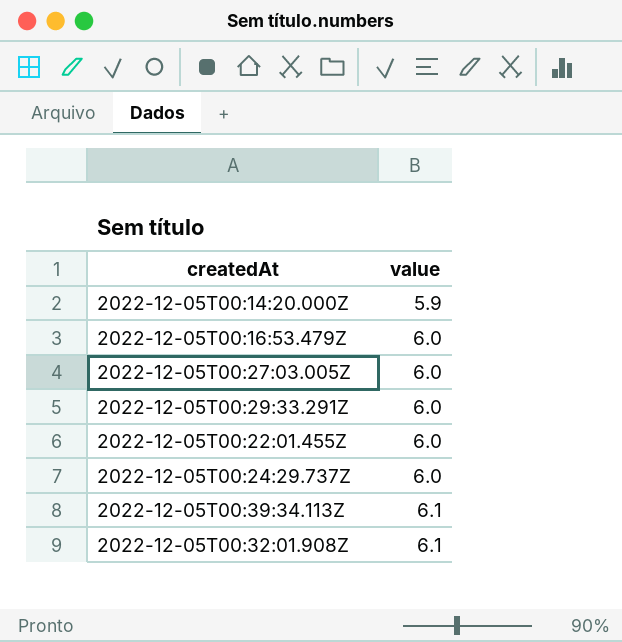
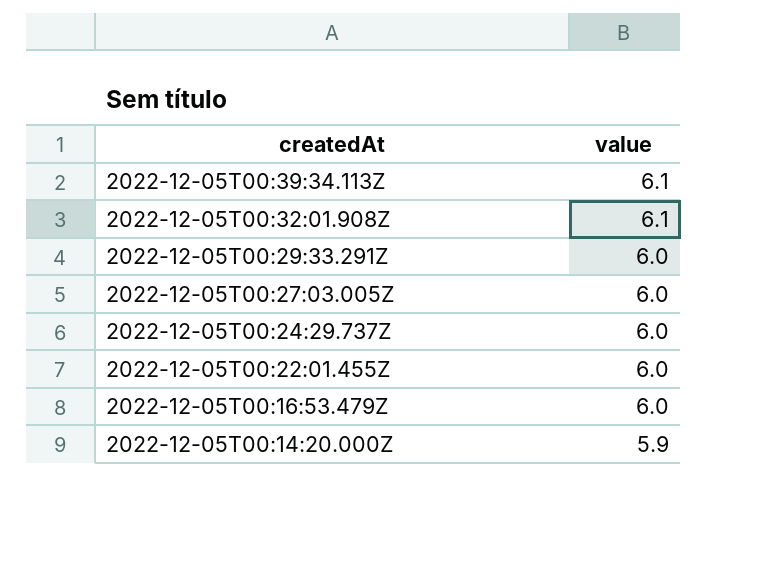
row order: value ascending -> createdAt descending

